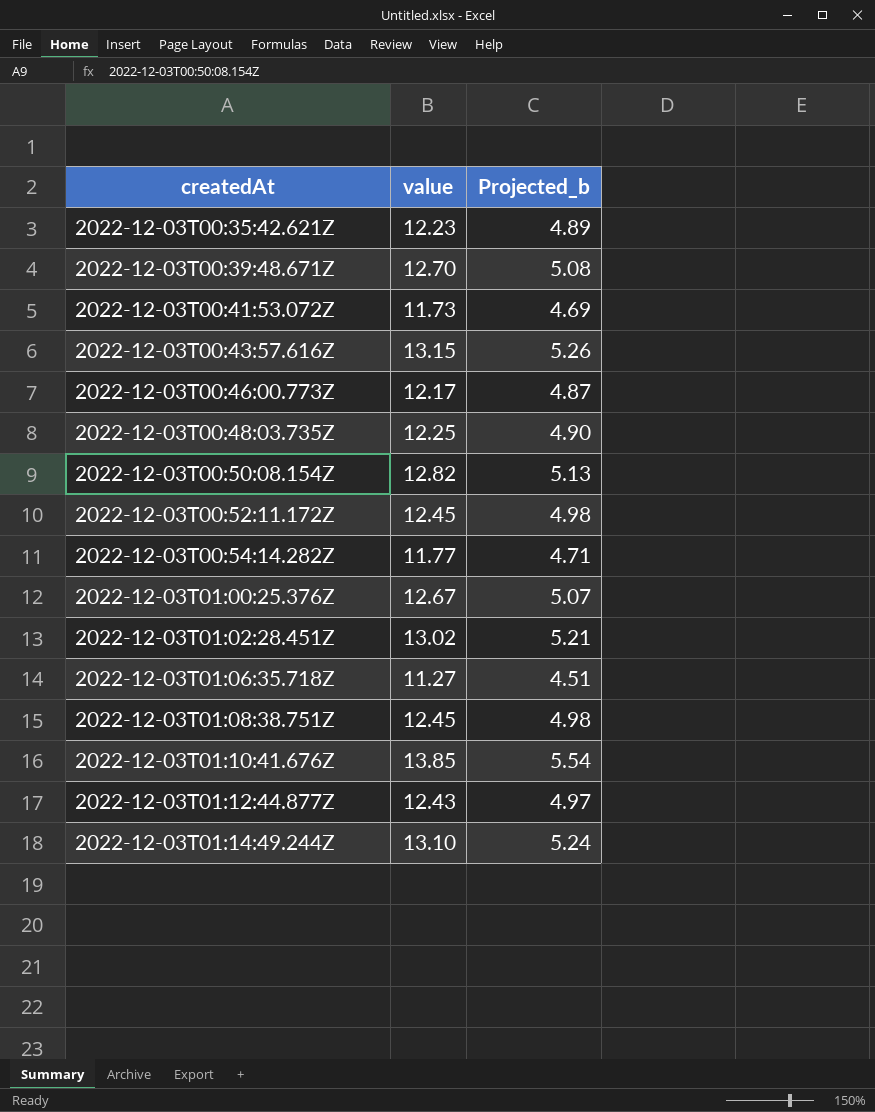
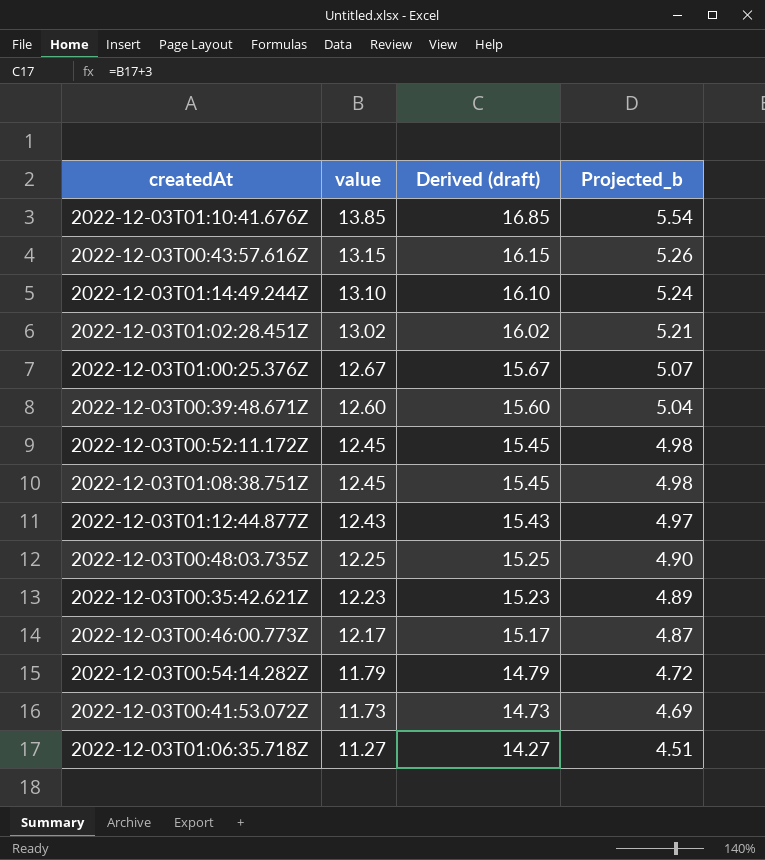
row order: createdAt ascending -> value descending
column Derived (draft) | formula: none -> [value] + 3
row 2022-12-03T00:50:08.154Z: 12.82 | 5.13 -> none
2022-12-03T00:39:48.671Z | value: 12.70 -> 12.60
2022-12-03T00:39:48.671Z | Projected_b: 5.08 -> 5.04
2022-12-03T00:54:14.282Z | value: 11.77 -> 11.79
2022-12-03T00:54:14.282Z | Projected_b: 4.71 -> 4.72

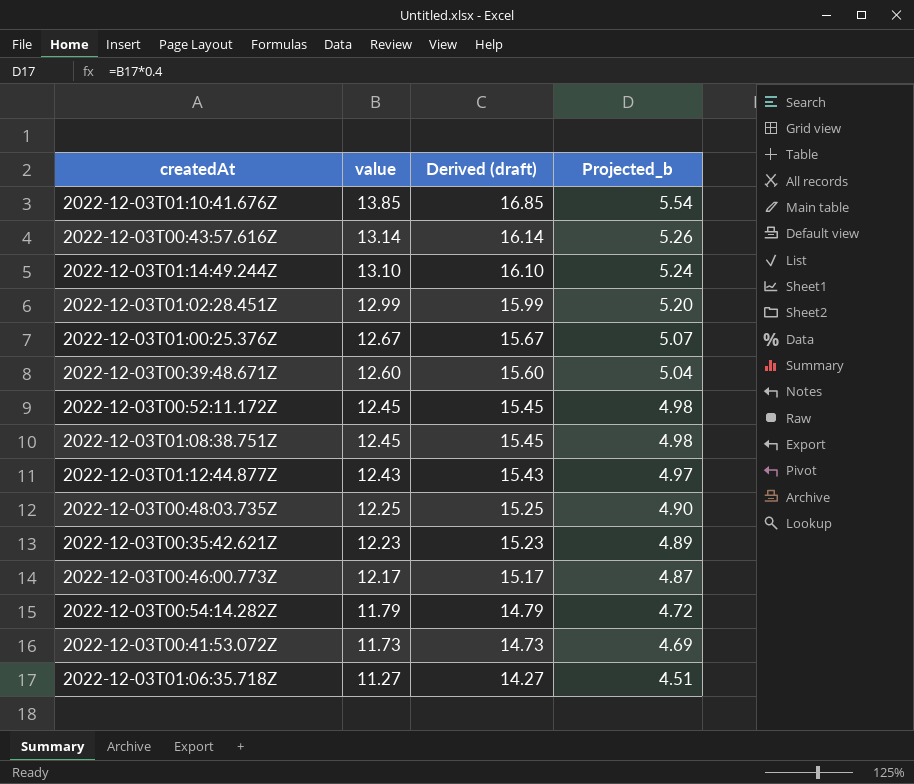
2022-12-03T00:43:57.616Z | value: 13.15 -> 13.14
2022-12-03T00:43:57.616Z | Derived (draft): 16.15 -> 16.14
2022-12-03T01:02:28.451Z | value: 13.02 -> 12.99
2022-12-03T01:02:28.451Z | Derived (draft): 16.02 -> 15.99
2022-12-03T01:02:28.451Z | Projected_b: 5.21 -> 5.20

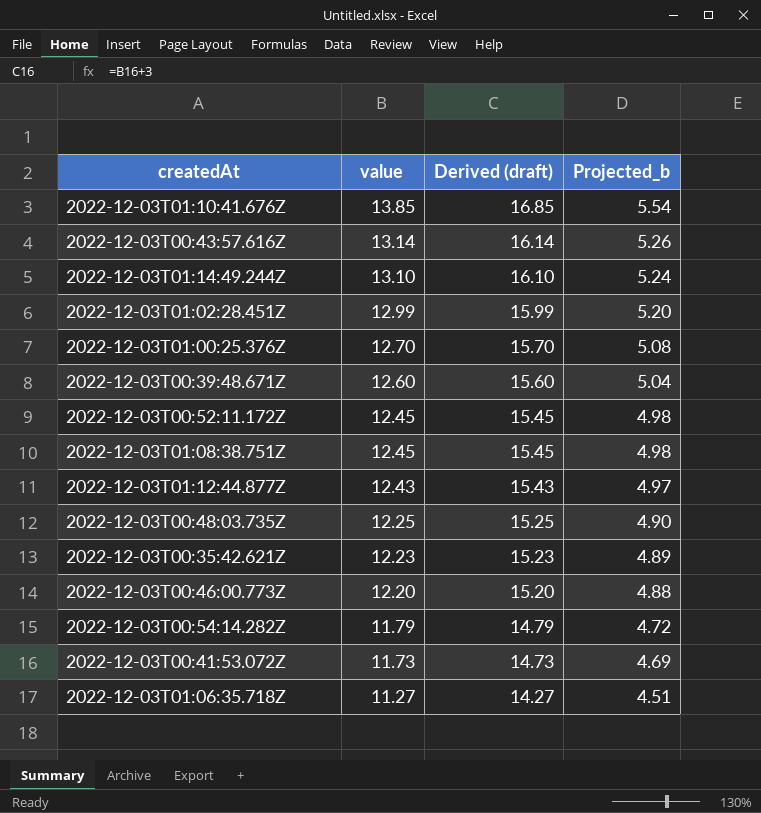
2022-12-03T01:00:25.376Z | value: 12.67 -> 12.70
2022-12-03T01:00:25.376Z | Derived (draft): 15.67 -> 15.70
2022-12-03T01:00:25.376Z | Projected_b: 5.07 -> 5.08
2022-12-03T00:46:00.773Z | value: 12.17 -> 12.20
2022-12-03T00:46:00.773Z | Derived (draft): 15.17 -> 15.20
2022-12-03T00:46:00.773Z | Projected_b: 4.87 -> 4.88

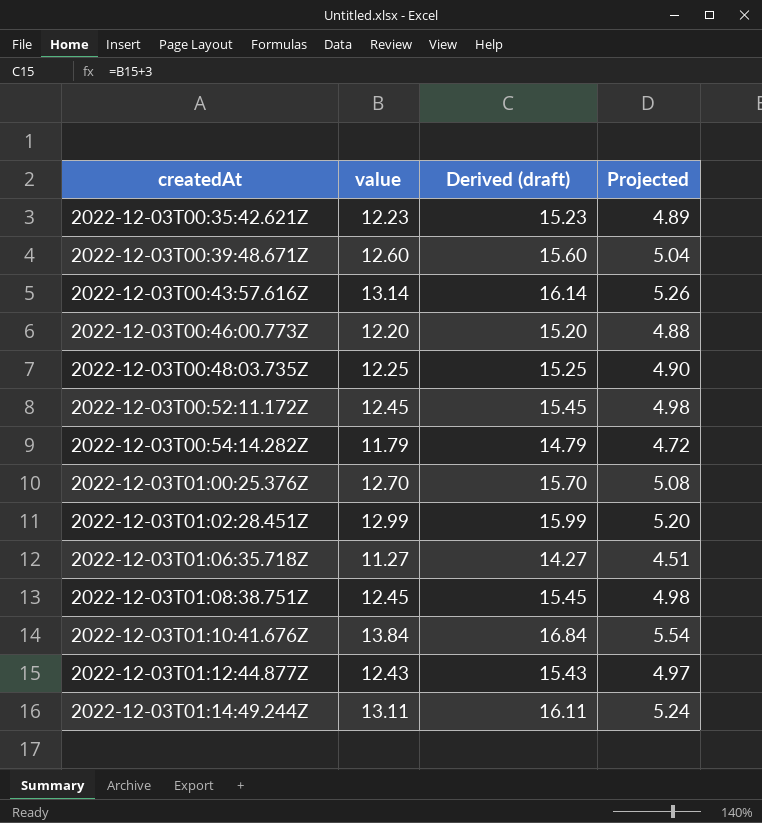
row order: value descending -> createdAt ascending
column name: Projected_b -> Projected
row 2022-12-03T00:41:53.072Z: 11.73 | 14.73 | 4.69 -> none
2022-12-03T01:10:41.676Z | value: 13.85 -> 13.84
2022-12-03T01:10:41.676Z | Derived (draft): 16.85 -> 16.84
2022-12-03T01:14:49.244Z | value: 13.10 -> 13.11
2022-12-03T01:14:49.244Z | Derived (draft): 16.10 -> 16.11

